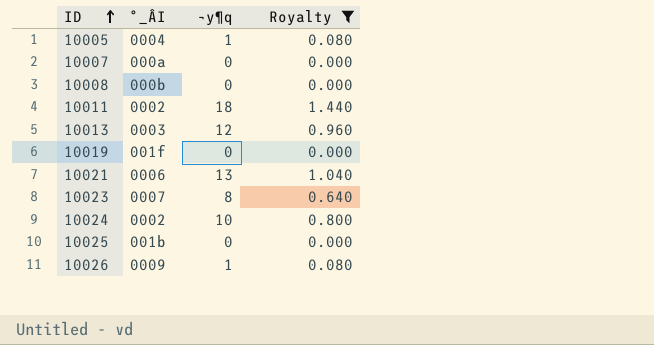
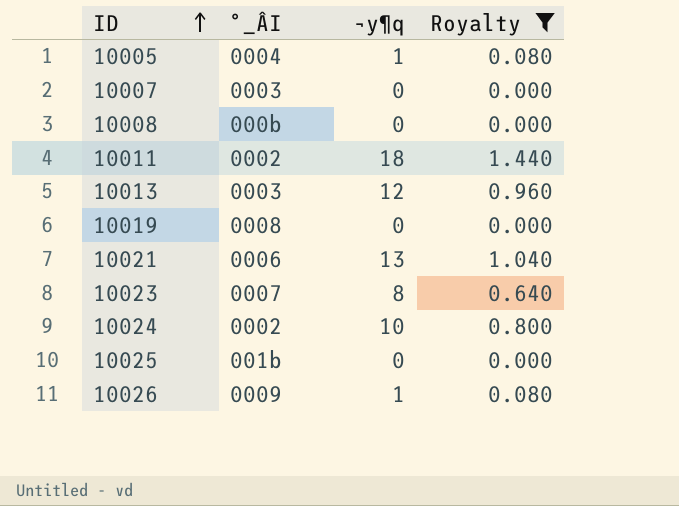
10007 | °_ÂI: 000a -> 0003
10019 | °_ÂI: 001f -> 0008

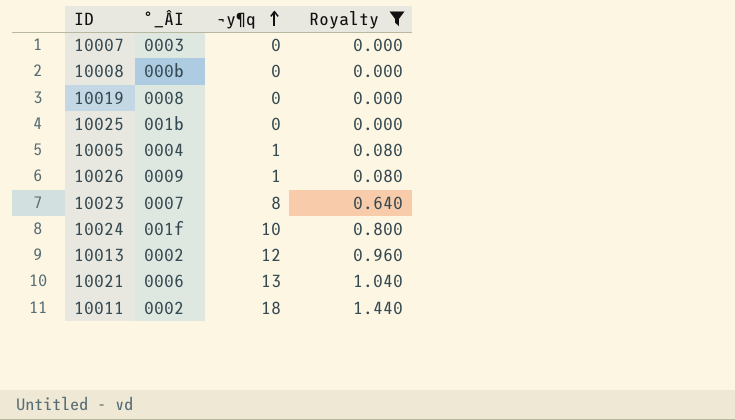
row order: ID ascending -> ¬y¶q ascending
10024 | °_ÂI: 0002 -> 001f
10013 | °_ÂI: 0003 -> 0002

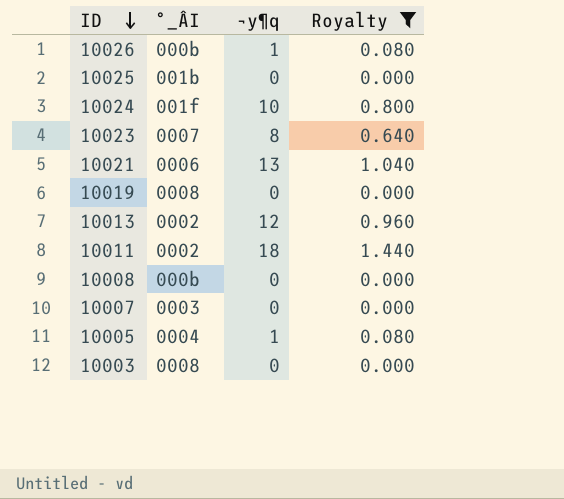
row order: ¬y¶q ascending -> ID descending
10026 | °_ÂI: 0009 -> 000b
row 10003: none -> 0008 | 0 | 0.000

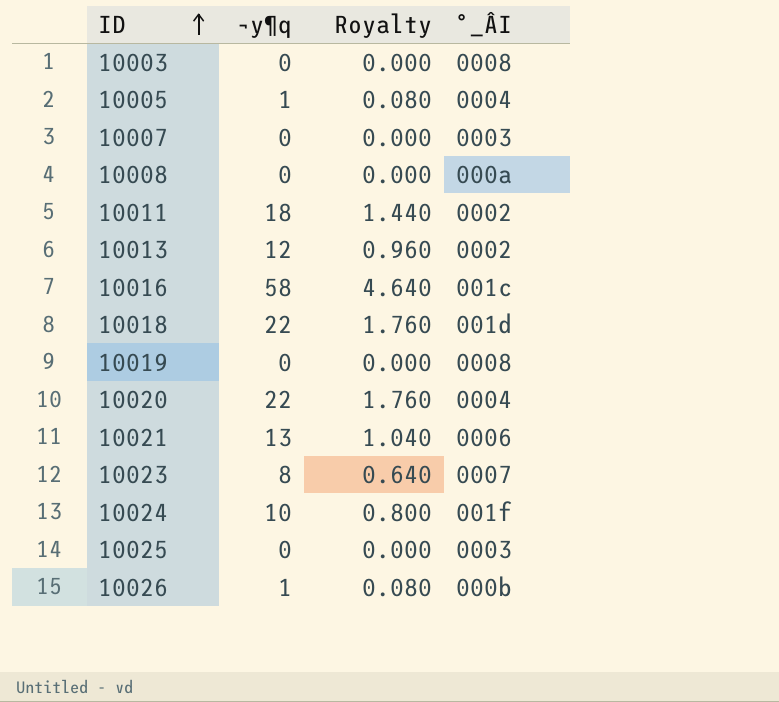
filter: Royalty <= 1.440 -> none
row order: ID descending -> ID ascending
column °_ÂI | position: 2 -> 4
10008 | °_ÂI: 000b -> 000a
10025 | °_ÂI: 001b -> 0003

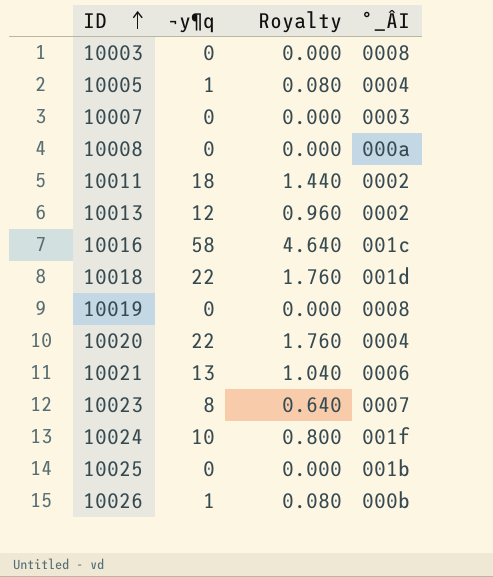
10025 | °_ÂI: 0003 -> 001b

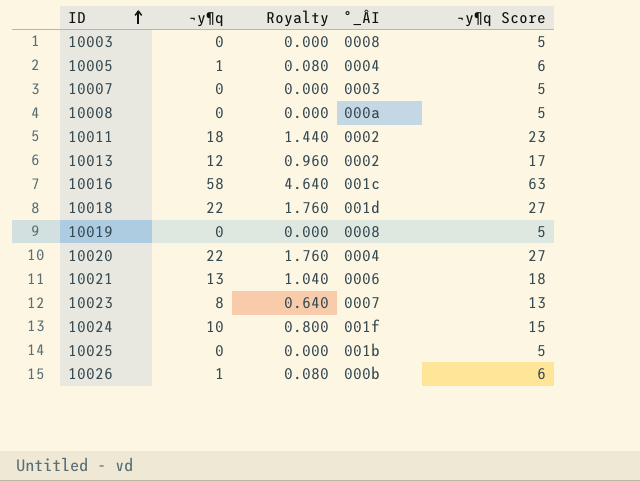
column ¬y¶q Score | formula: none -> [¬y¶q] + 5

